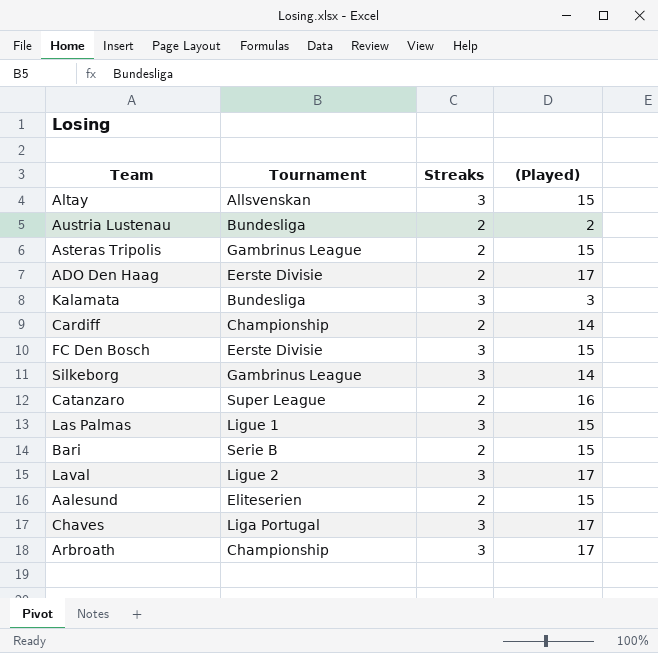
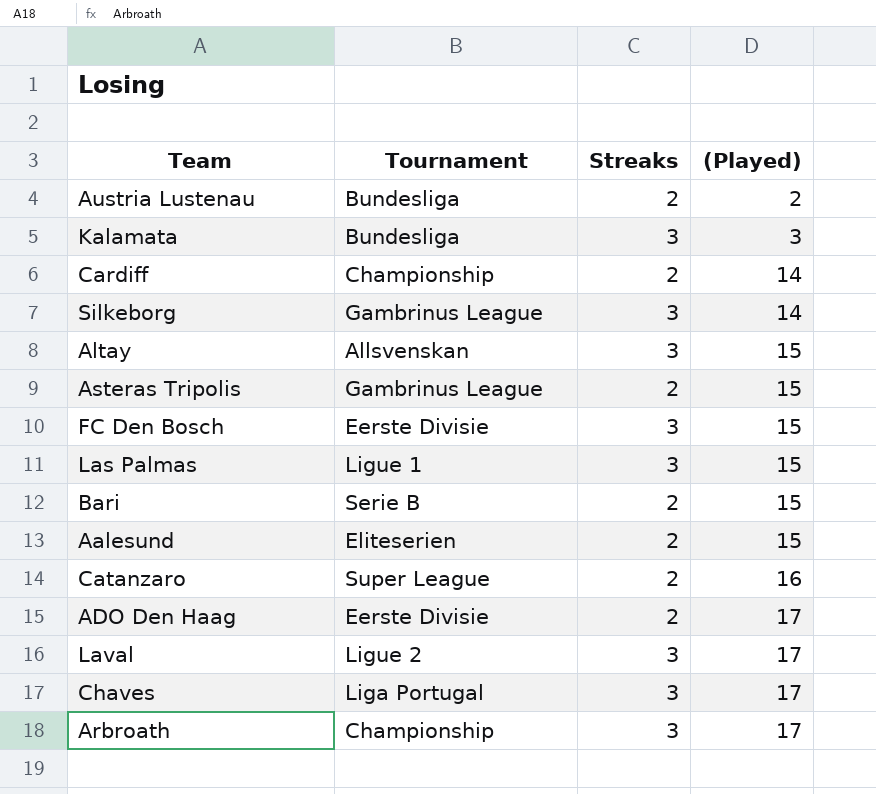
row order: none -> (Played) ascending

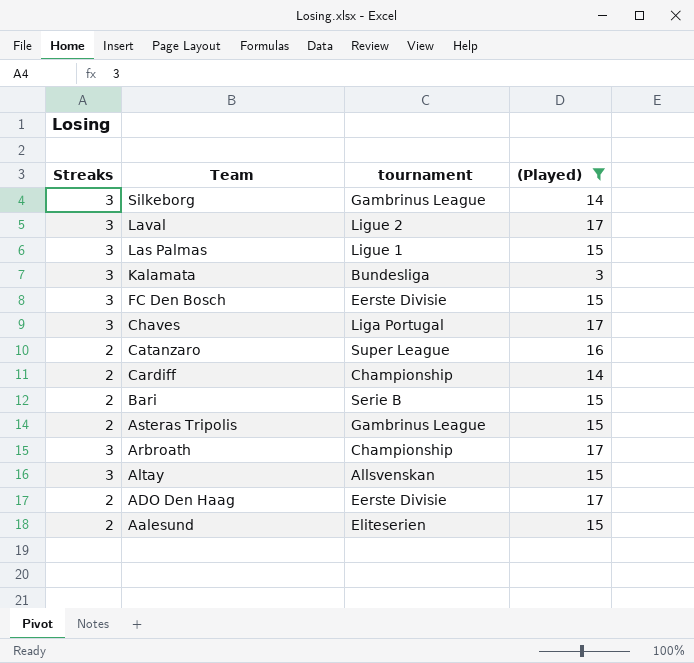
filter: none -> (Played) != 2
row order: (Played) ascending -> Team descending
column Streaks | position: 3 -> 1
column name: Tournament -> tournament

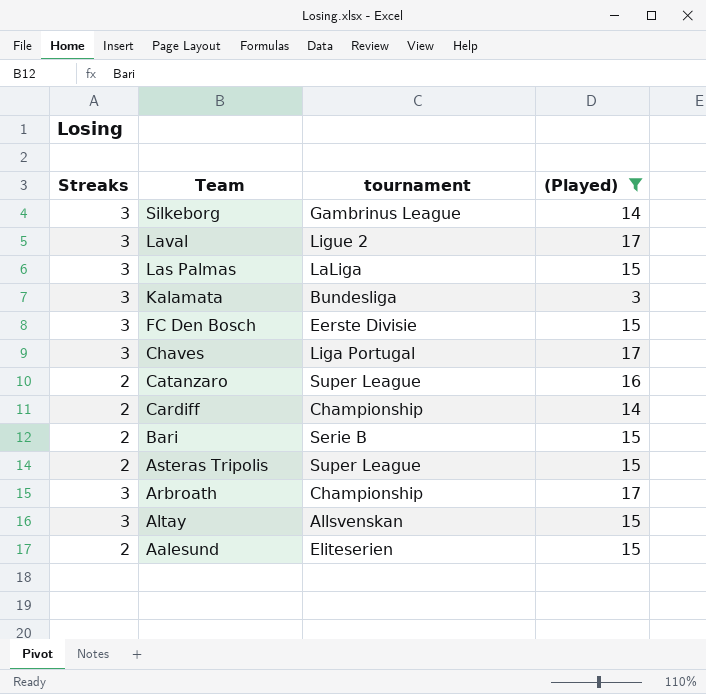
row ADO Den Haag: 2 | Eerste Divisie | 17 -> none
Las Palmas | tournament: Ligue 1 -> LaLiga
Asteras Tripolis | tournament: Gambrinus League -> Super League

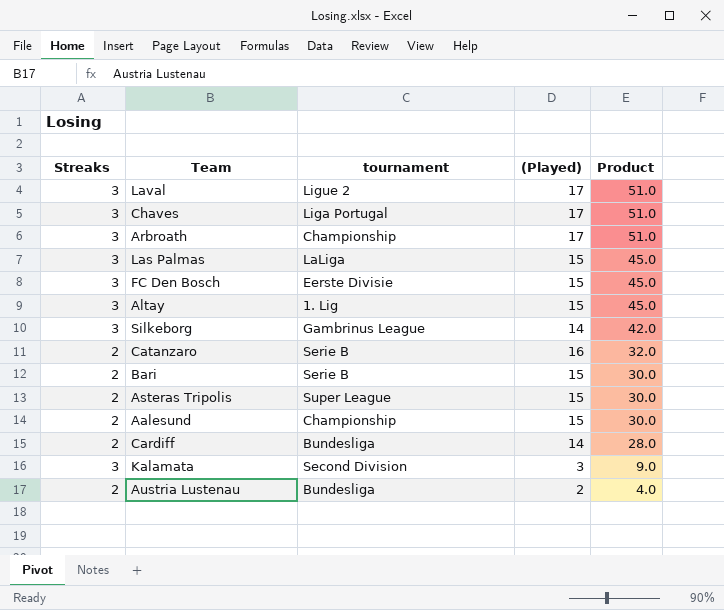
filter: (Played) != 2 -> none
row order: Team descending -> Product descending
column Product | formula: none -> [Streaks] * [(Played)]
Altay | tournament: Allsvenskan -> 1. Lig
Catanzaro | tournament: Super League -> Serie B
Aalesund | tournament: Eliteserien -> Championship
Cardiff | tournament: Championship -> Bundesliga
Kalamata | tournament: Bundesliga -> Second Division

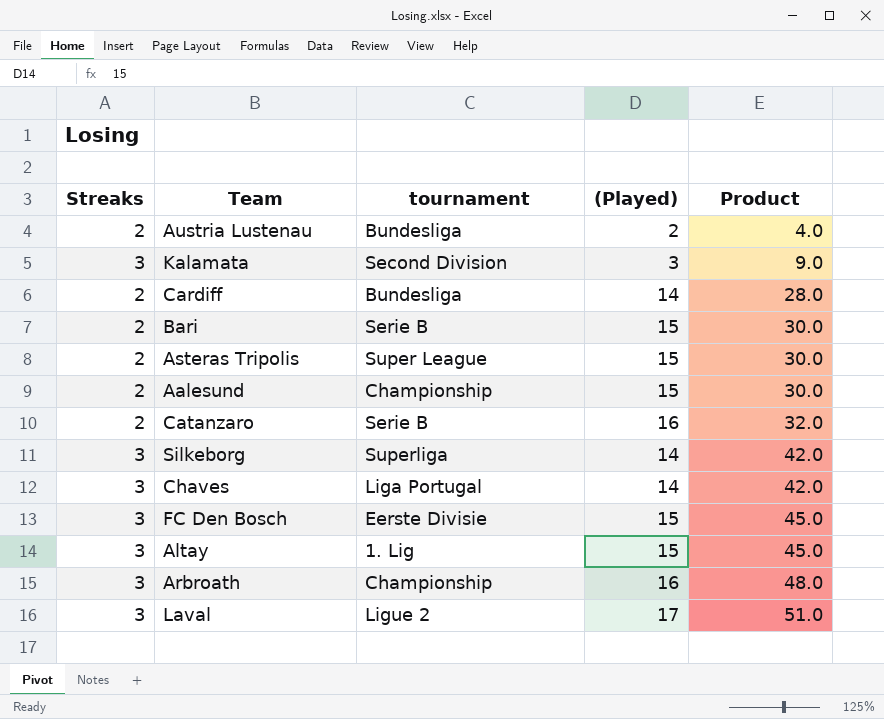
row order: Product descending -> Product ascending
row Las Palmas: 3 | LaLiga | 15 | 45.0 -> none
Silkeborg | tournament: Gambrinus League -> Superliga
Chaves | (Played): 17 -> 14
Chaves | Product: 51.0 -> 42.0
Arbroath | (Played): 17 -> 16
Arbroath | Product: 51.0 -> 48.0

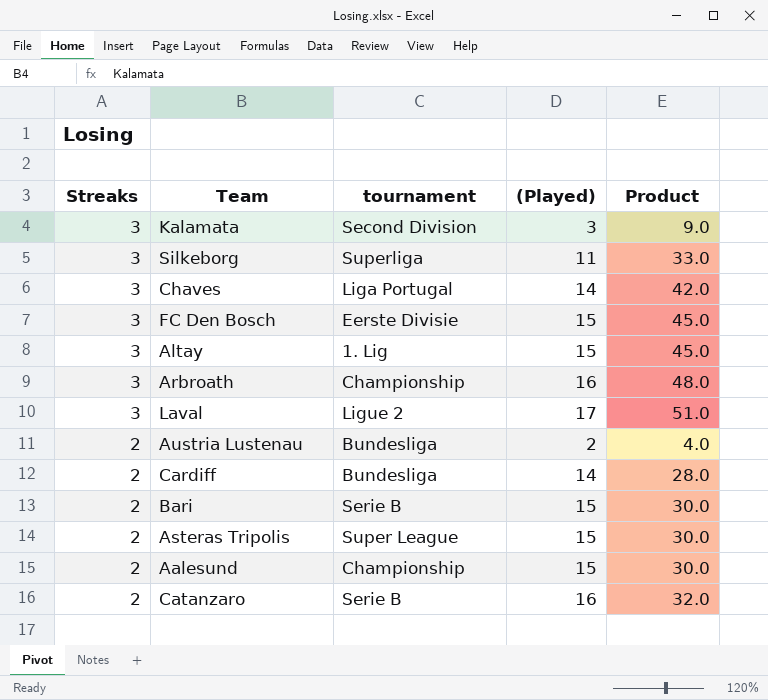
row order: Product ascending -> Streaks descending
Silkeborg | (Played): 14 -> 11
Silkeborg | Product: 42.0 -> 33.0

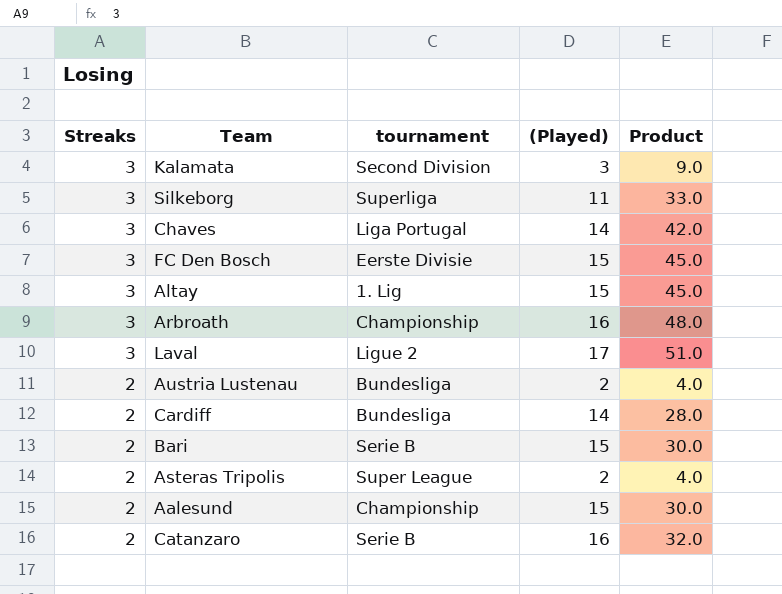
Asteras Tripolis | (Played): 15 -> 2
Asteras Tripolis | Product: 30.0 -> 4.0

